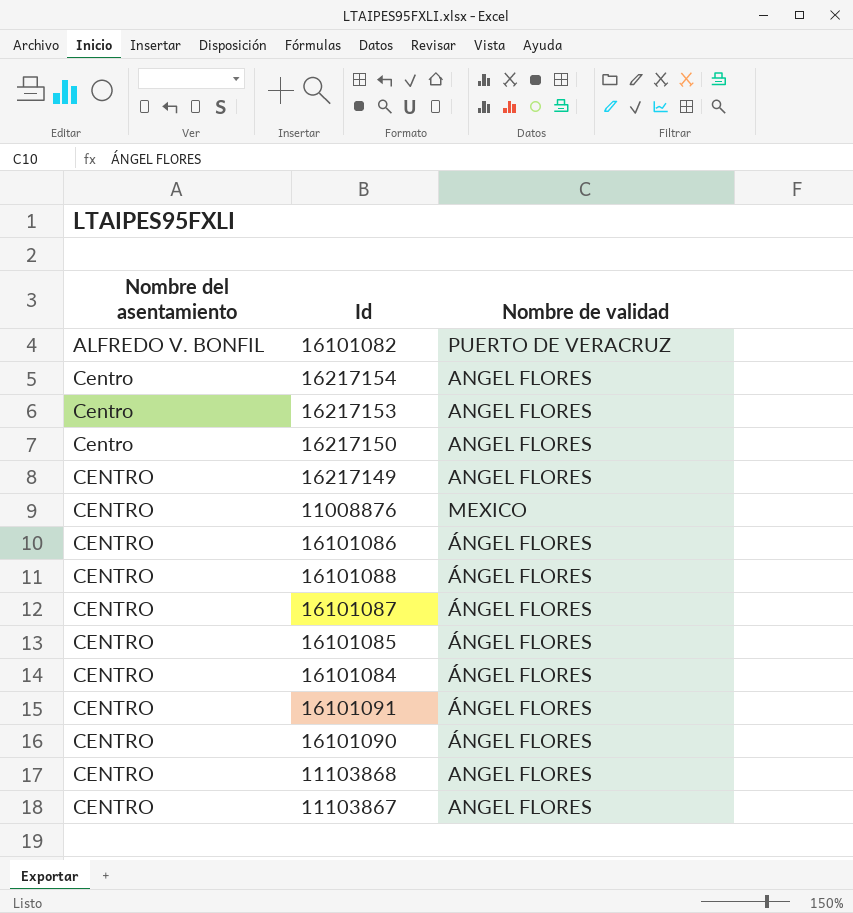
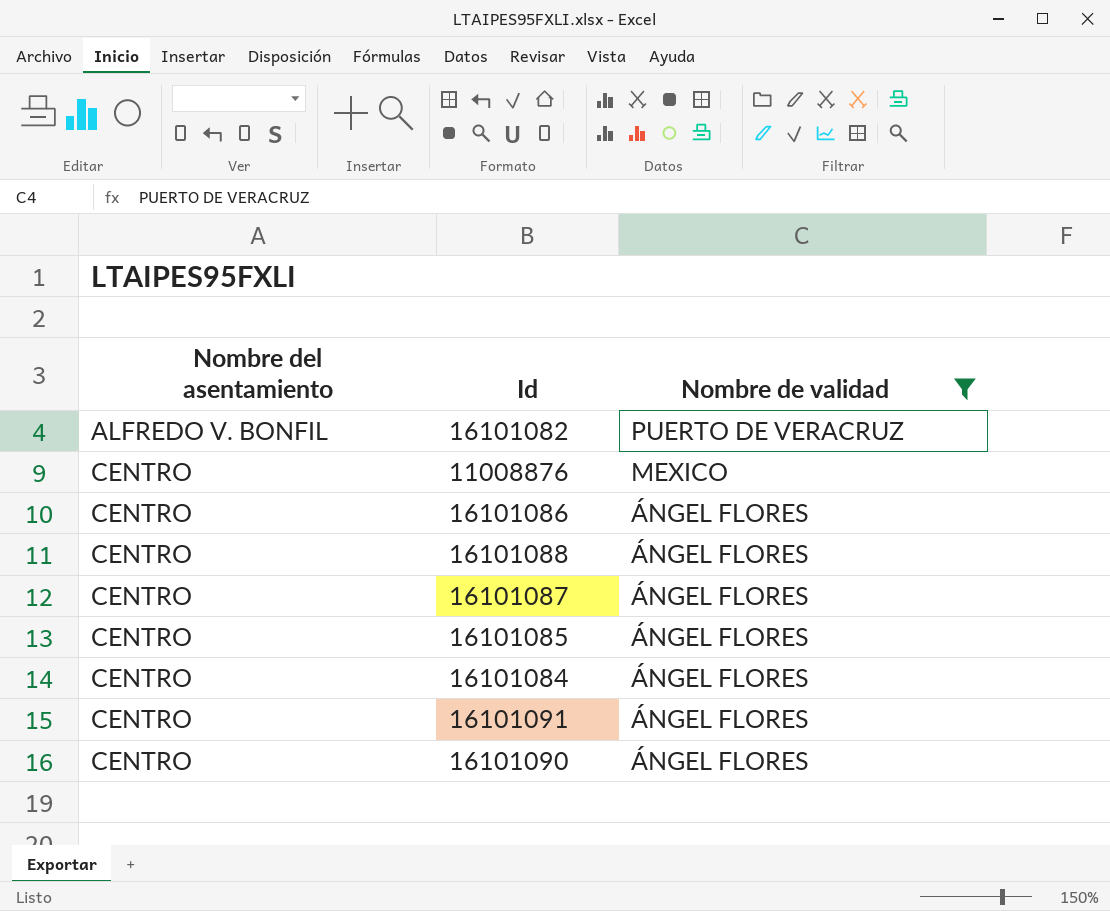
filter: none -> Nombre de validad != ANGEL FLORES

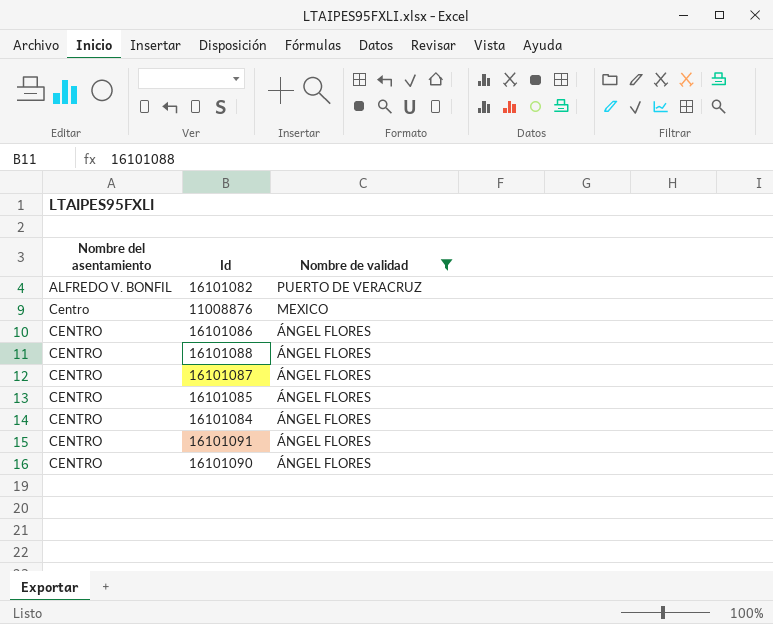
11008876 | Nombre del asentamiento: CENTRO -> Centro

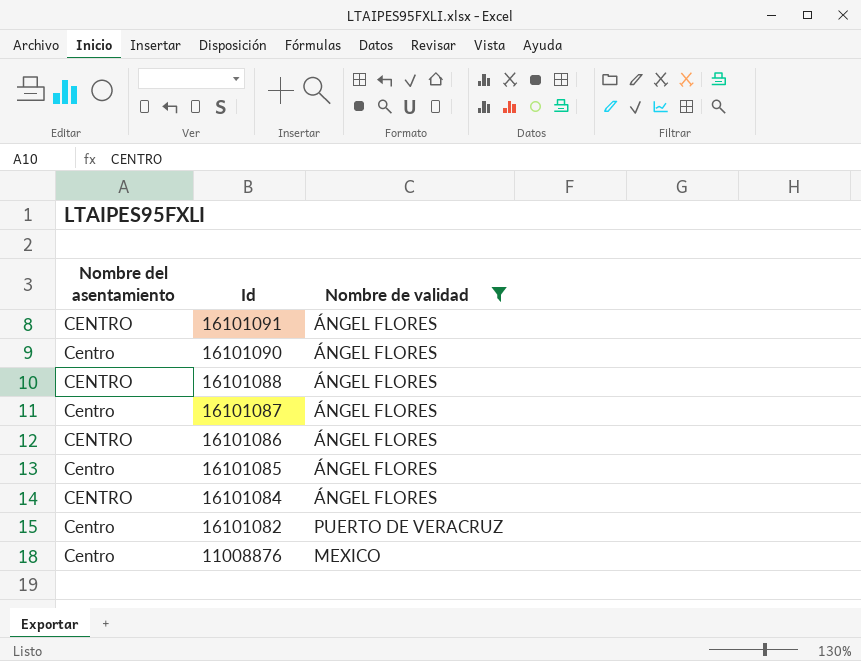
row order: Nombre del asentamiento ascending -> Id descending
16101090 | Nombre del asentamiento: CENTRO -> Centro
16101087 | Nombre del asentamiento: CENTRO -> Centro
16101085 | Nombre del asentamiento: CENTRO -> Centro
16101082 | Nombre del asentamiento: ALFREDO V. BONFIL -> Centro

